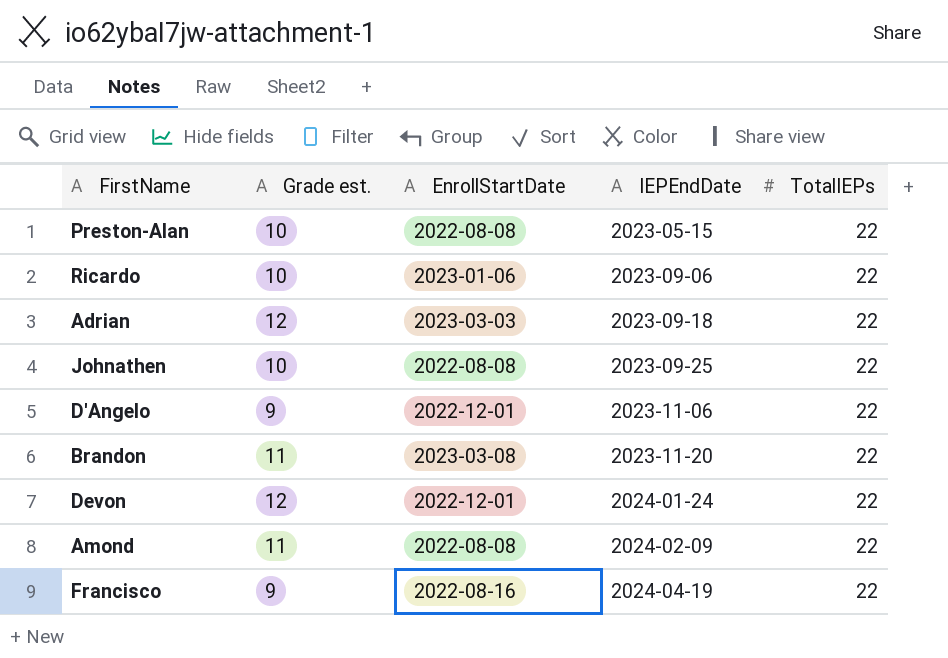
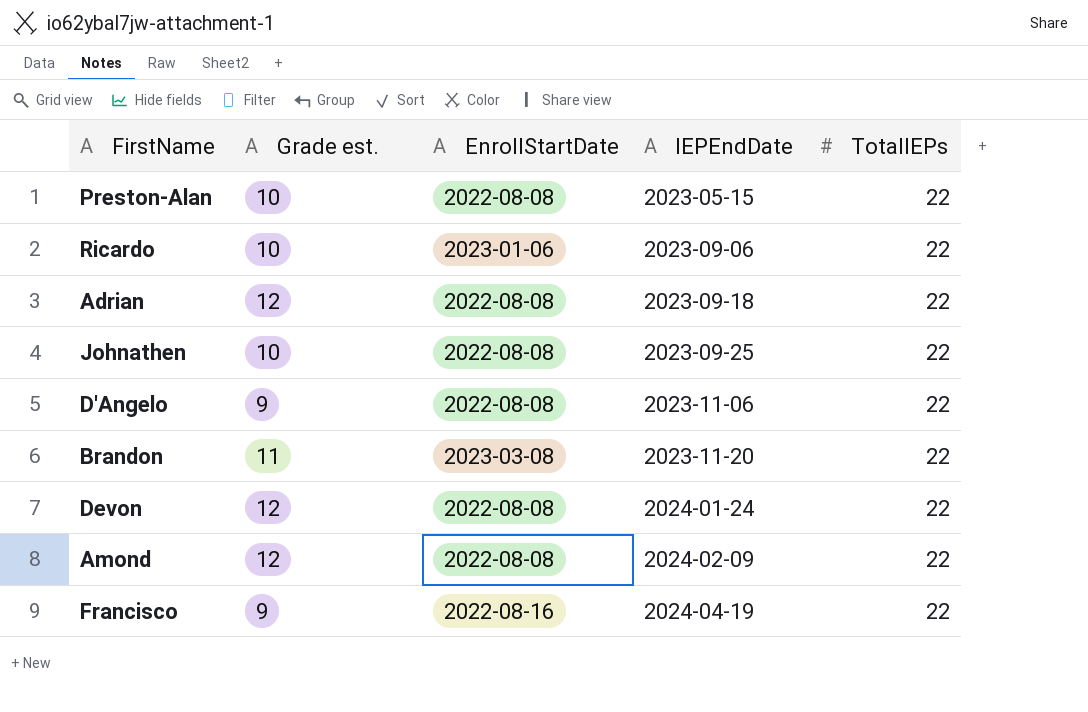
Adrian | EnrollStartDate: 2023-03-03 -> 2022-08-08
D'Angelo | EnrollStartDate: 2022-12-01 -> 2022-08-08
Devon | EnrollStartDate: 2022-12-01 -> 2022-08-08
Amond | Grade est.: 11 -> 12

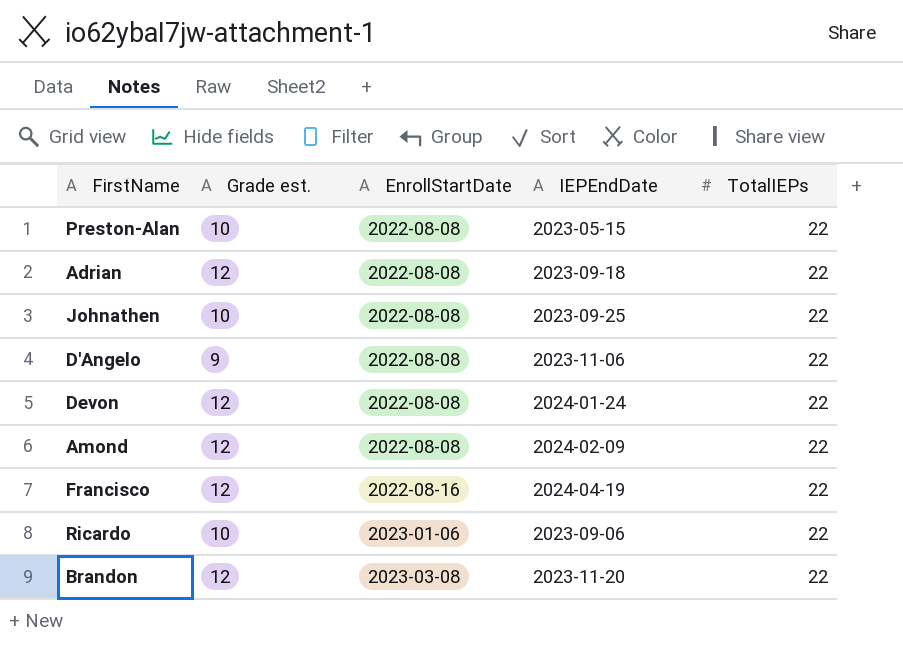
row order: IEPEndDate ascending -> EnrollStartDate ascending
Francisco | Grade est.: 9 -> 12
Brandon | Grade est.: 11 -> 12

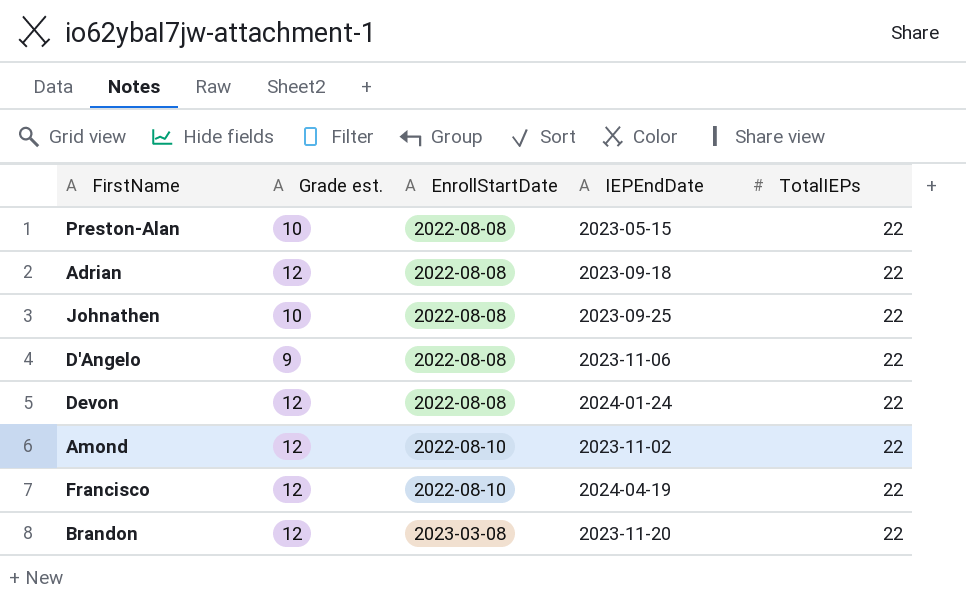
row Ricardo: 10 | 2023-01-06 | 2023-09-06 | 22 -> none
Amond | EnrollStartDate: 2022-08-08 -> 2022-08-10
Amond | IEPEndDate: 2024-02-09 -> 2023-11-02
Francisco | EnrollStartDate: 2022-08-16 -> 2022-08-10

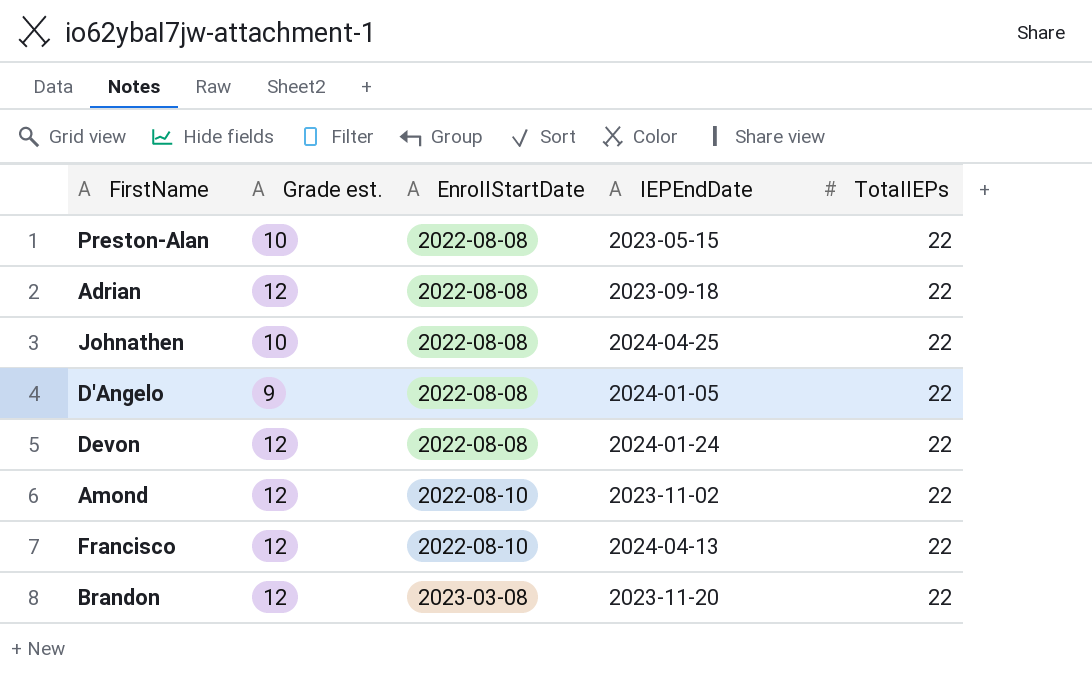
Johnathen | IEPEndDate: 2023-09-25 -> 2024-04-25
D'Angelo | IEPEndDate: 2023-11-06 -> 2024-01-05
Francisco | IEPEndDate: 2024-04-19 -> 2024-04-13

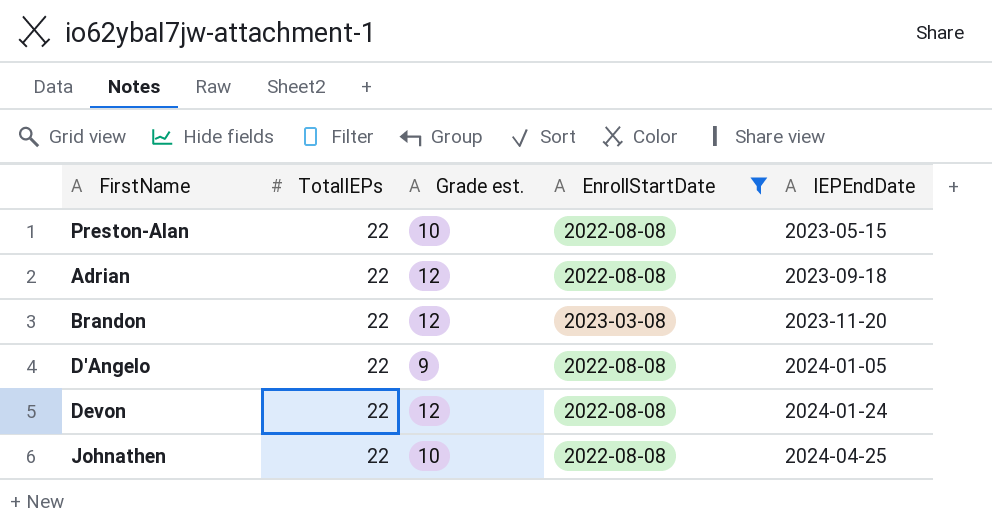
filter: none -> EnrollStartDate != 2022-08-10
row order: EnrollStartDate ascending -> IEPEndDate ascending
column TotalIEPs | position: 5 -> 2

